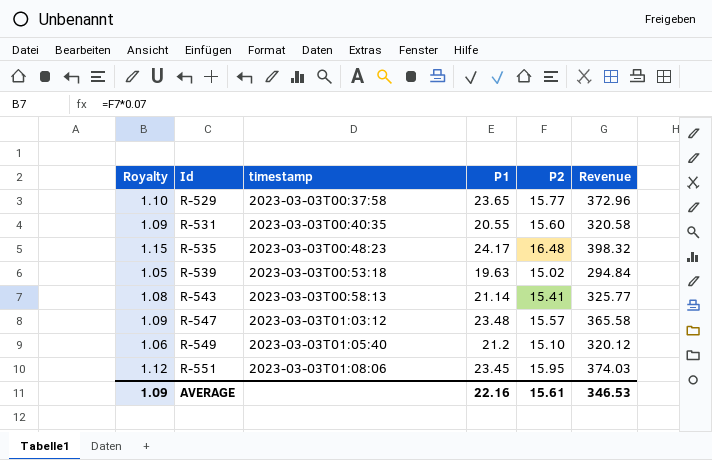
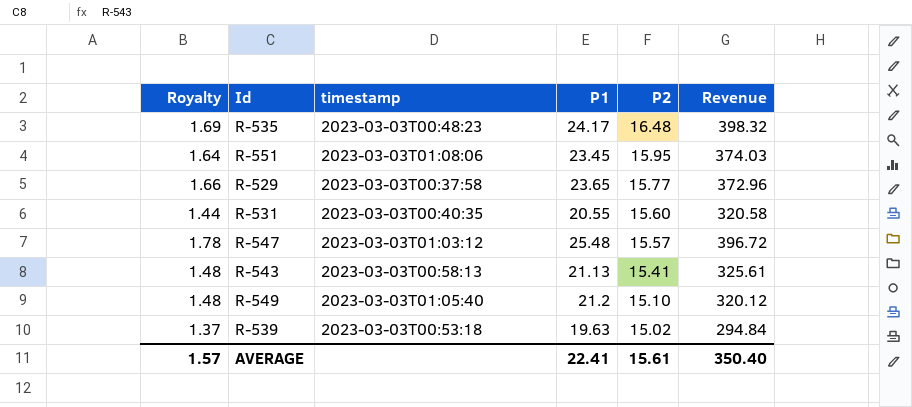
row order: Id ascending -> P2 descending
column Royalty | formula: [P2] * 0.07 -> [P1] * 0.07
R-547 | P1: 23.48 -> 25.48
R-547 | Revenue: 365.58 -> 396.72
R-543 | P1: 21.14 -> 21.13
R-543 | Revenue: 325.77 -> 325.61
AVERAGE | Royalty: 1.09 -> 1.57
AVERAGE | P1: 22.16 -> 22.41
AVERAGE | Revenue: 346.53 -> 350.40

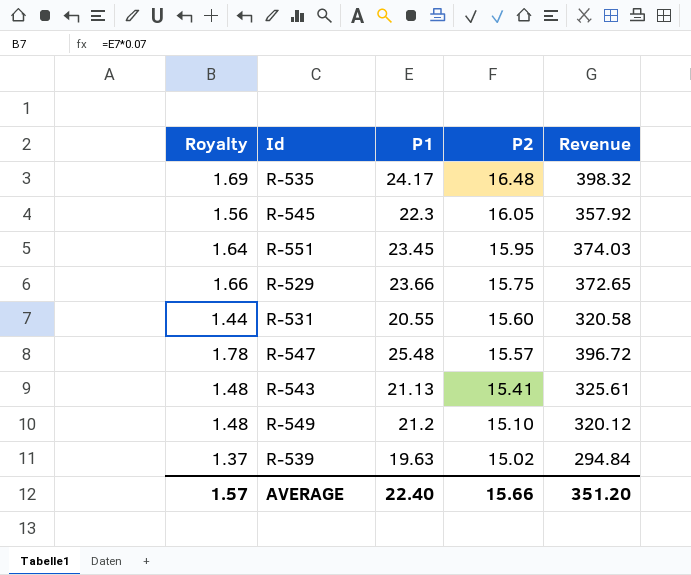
column timestamp | position: 3 -> none
row R-545: none -> 1.56 | 22.3 | 16.05 | 357.92
R-529 | P1: 23.65 -> 23.66
R-529 | P2: 15.77 -> 15.75
R-529 | Revenue: 372.96 -> 372.65
AVERAGE | P1: 22.41 -> 22.40
AVERAGE | P2: 15.61 -> 15.66
AVERAGE | Revenue: 350.40 -> 351.20

